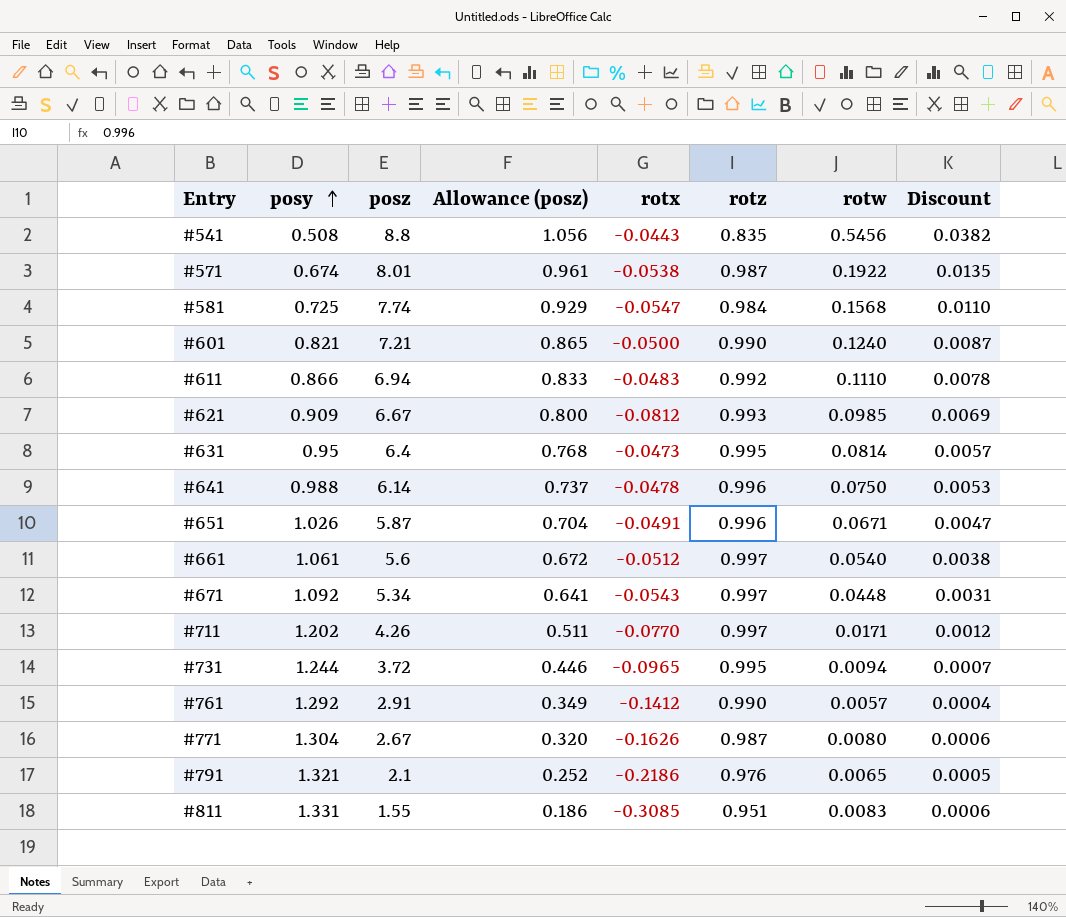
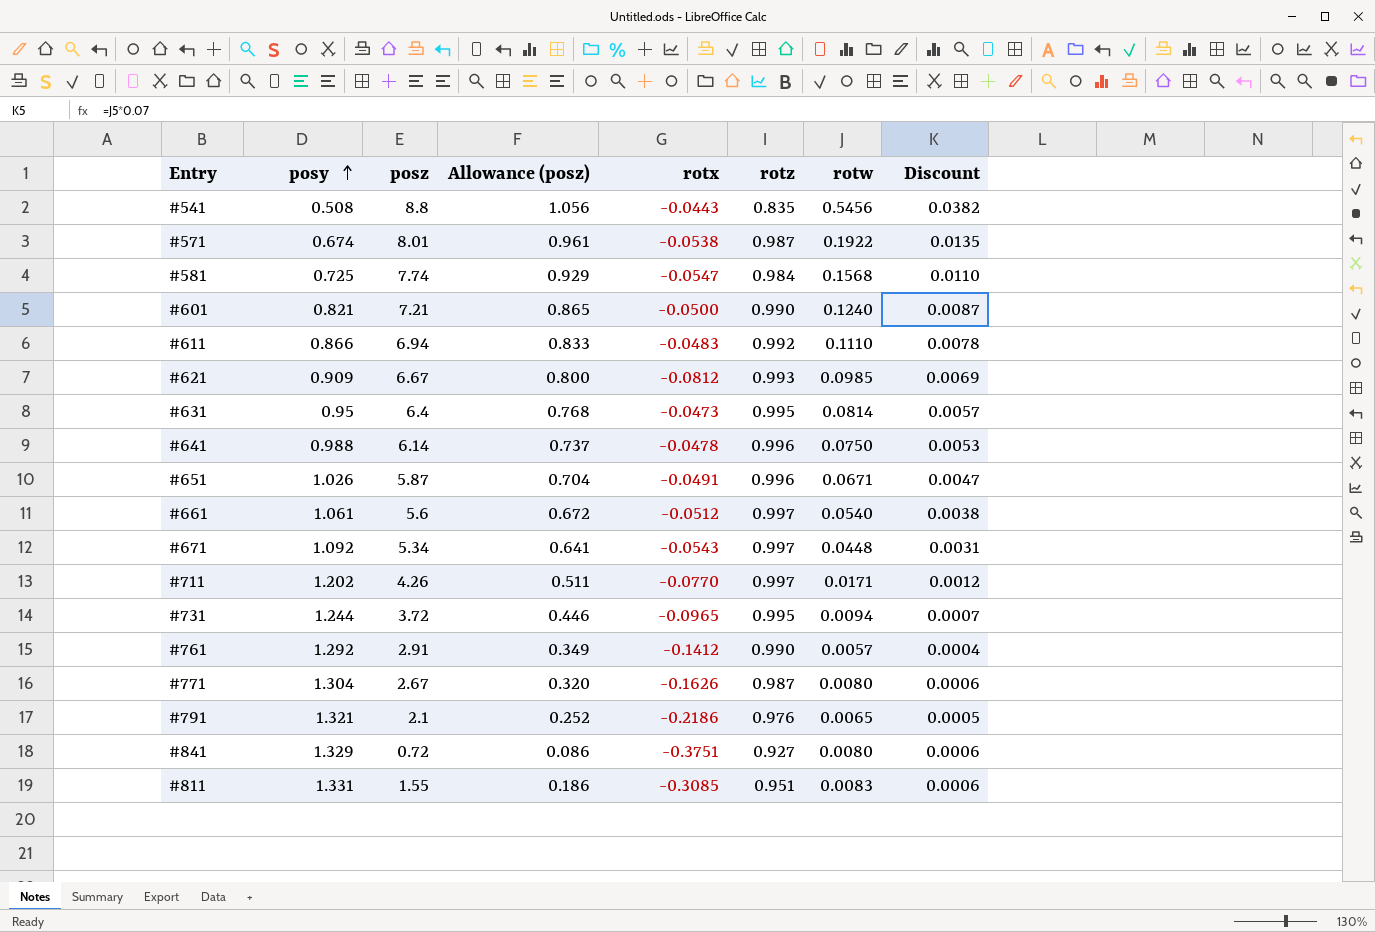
row #841: none -> 1.329 | 0.72 | 0.086 | -0.3751 | 0.927 | 0.0080 | 0.0006

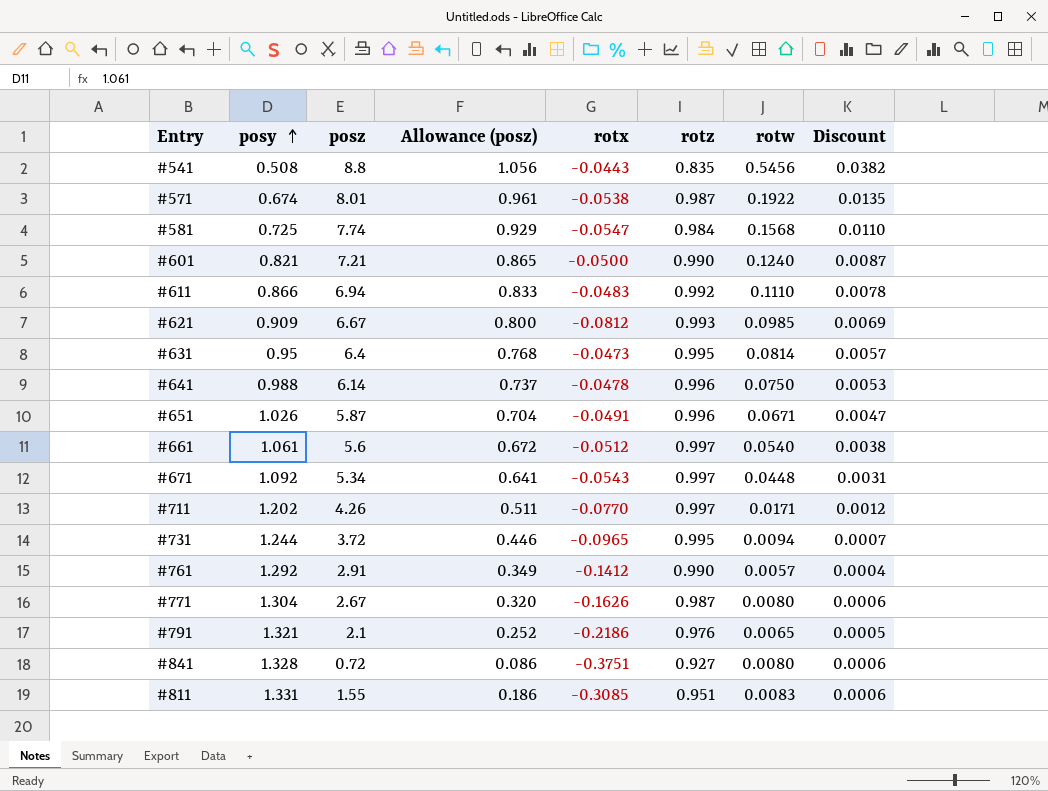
#841 | posy: 1.329 -> 1.328

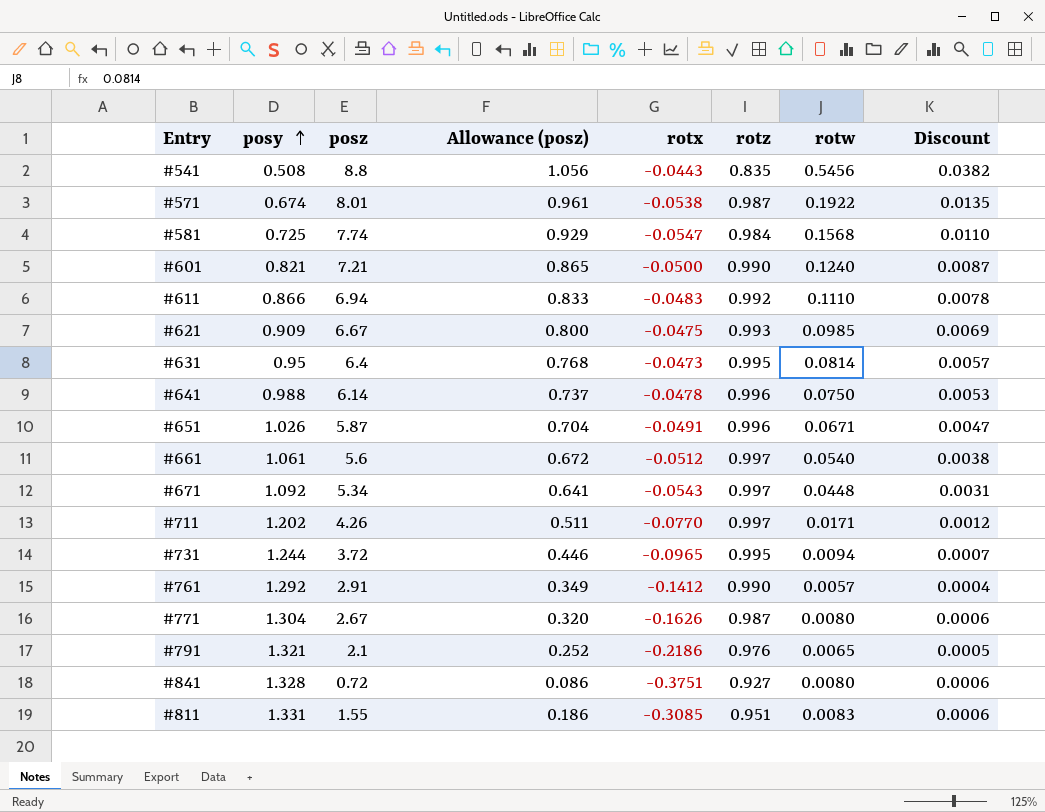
#621 | rotx: -0.0812 -> -0.0475

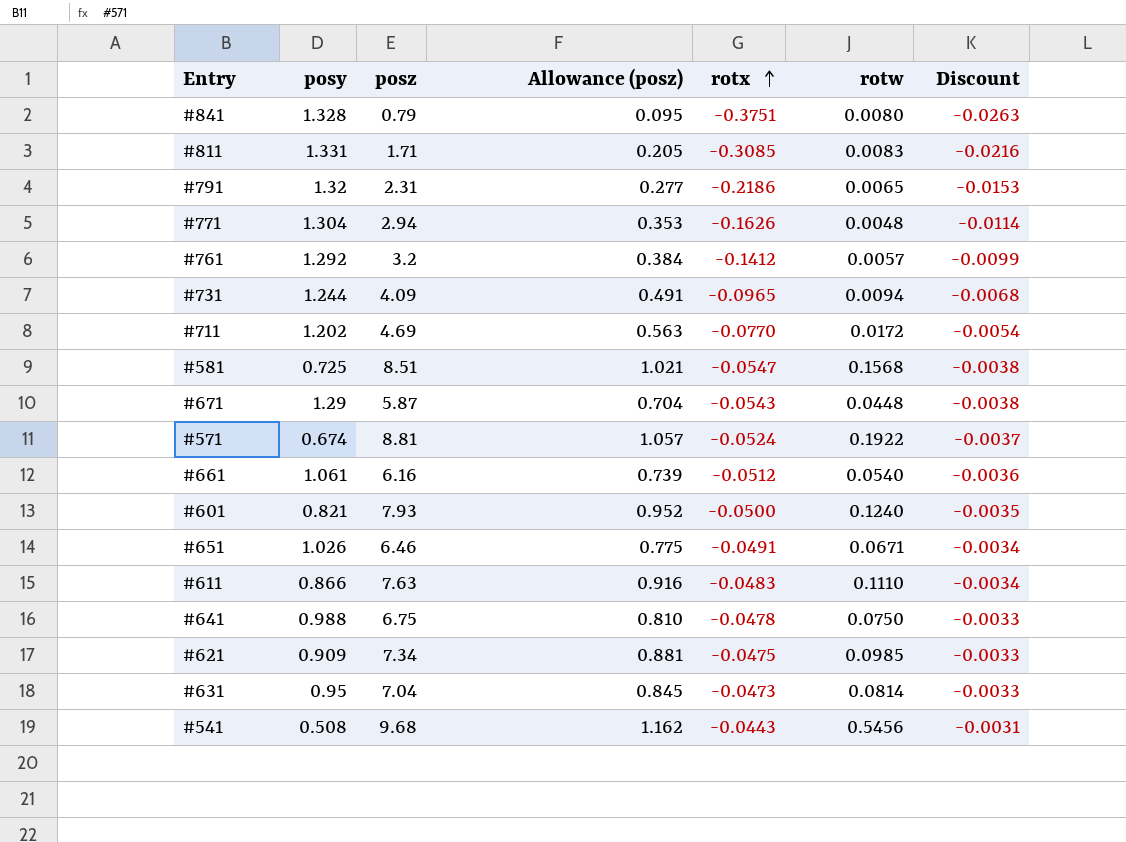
row order: posy ascending -> rotx ascending
column rotz | position: 6 -> none
column Discount | formula: [rotw] * 0.07 -> [rotx] * 0.07
#841 | posz: 0.72 -> 0.79
#841 | Allowance (posz): 0.086 -> 0.095
#811 | posz: 1.55 -> 1.71
#811 | Allowance (posz): 0.186 -> 0.205
#791 | posy: 1.321 -> 1.32
#791 | posz: 2.1 -> 2.31
#791 | Allowance (posz): 0.252 -> 0.277
#771 | posz: 2.67 -> 2.94
#771 | Allowance (posz): 0.320 -> 0.353
#771 | rotw: 0.0080 -> 0.0048
#761 | posz: 2.91 -> 3.2
#761 | Allowance (posz): 0.349 -> 0.384
#731 | posz: 3.72 -> 4.09
#731 | Allowance (posz): 0.446 -> 0.491
#711 | posz: 4.26 -> 4.69
#711 | Allowance (posz): 0.511 -> 0.563
#711 | rotw: 0.0171 -> 0.0172
#581 | posz: 7.74 -> 8.51
#581 | Allowance (posz): 0.929 -> 1.021
#671 | posy: 1.092 -> 1.29
#671 | posz: 5.34 -> 5.87
#671 | Allowance (posz): 0.641 -> 0.704
#571 | posz: 8.01 -> 8.81
#571 | Allowance (posz): 0.961 -> 1.057
#571 | rotx: -0.0538 -> -0.0524
#661 | posz: 5.6 -> 6.16
#661 | Allowance (posz): 0.672 -> 0.739
#601 | posz: 7.21 -> 7.93
#601 | Allowance (posz): 0.865 -> 0.952
#651 | posz: 5.87 -> 6.46
#651 | Allowance (posz): 0.704 -> 0.775
#611 | posz: 6.94 -> 7.63
#611 | Allowance (posz): 0.833 -> 0.916
#641 | posz: 6.14 -> 6.75
#641 | Allowance (posz): 0.737 -> 0.810
#621 | posz: 6.67 -> 7.34
#621 | Allowance (posz): 0.800 -> 0.881
#631 | posz: 6.4 -> 7.04
#631 | Allowance (posz): 0.768 -> 0.845
#541 | posz: 8.8 -> 9.68
#541 | Allowance (posz): 1.056 -> 1.162

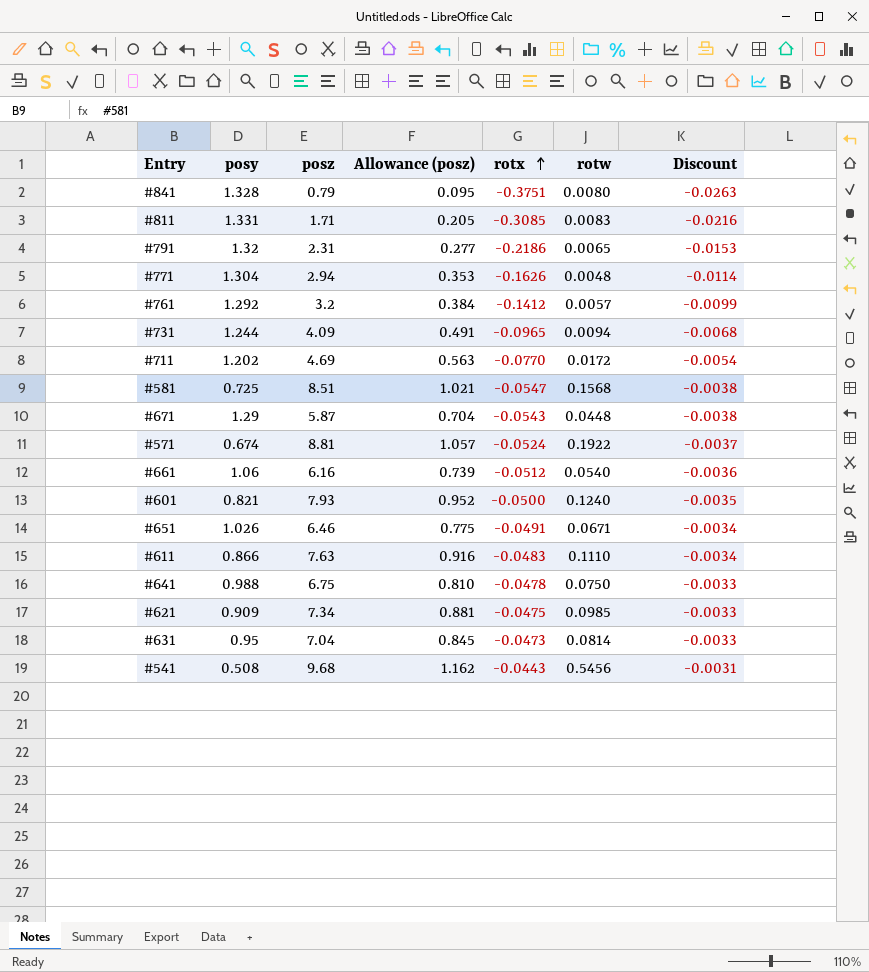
#661 | posy: 1.061 -> 1.06

